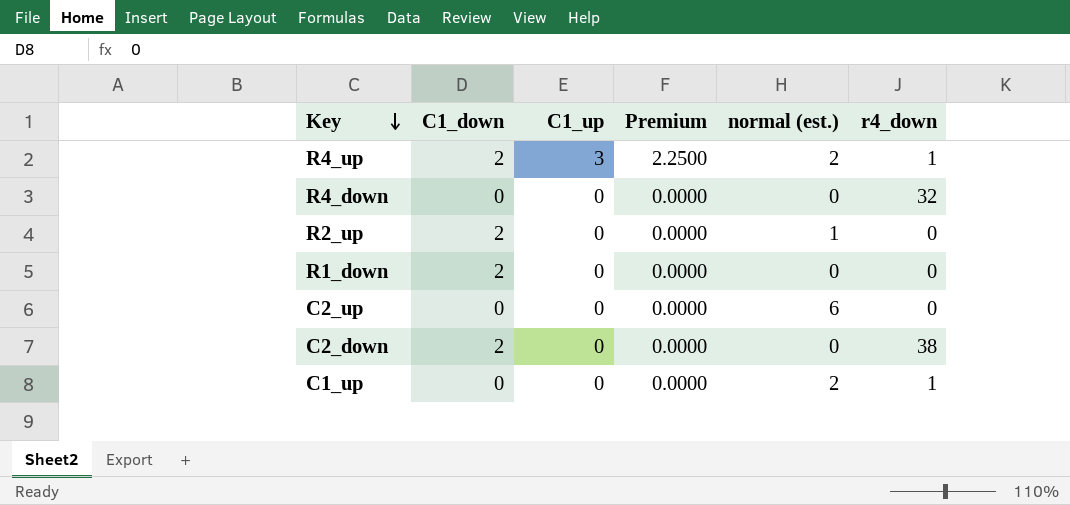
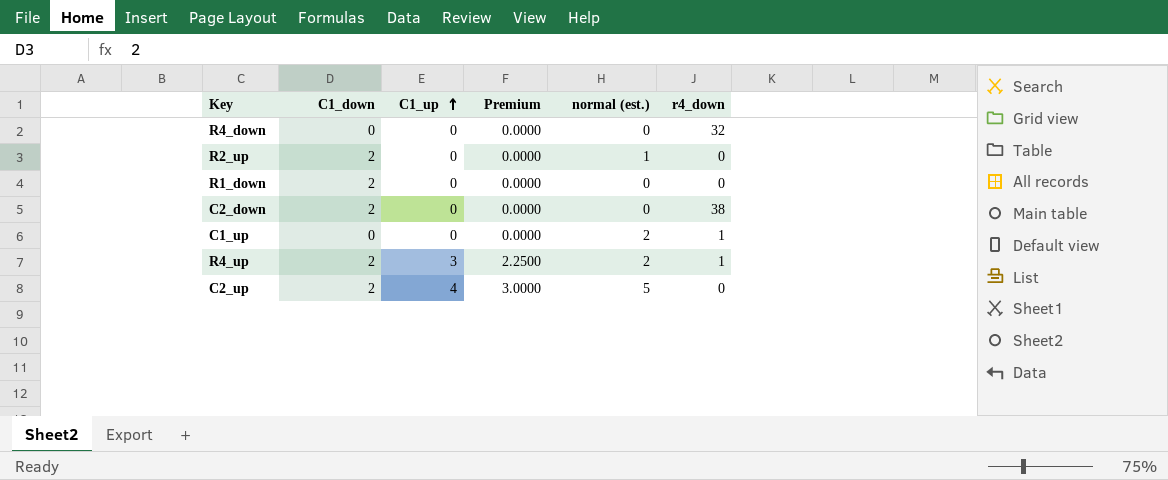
row order: Key descending -> C1_up ascending
C2_up | C1_down: 0 -> 2
C2_up | C1_up: 0 -> 4
C2_up | Premium: 0.0000 -> 3.0000
C2_up | normal (est.): 6 -> 5

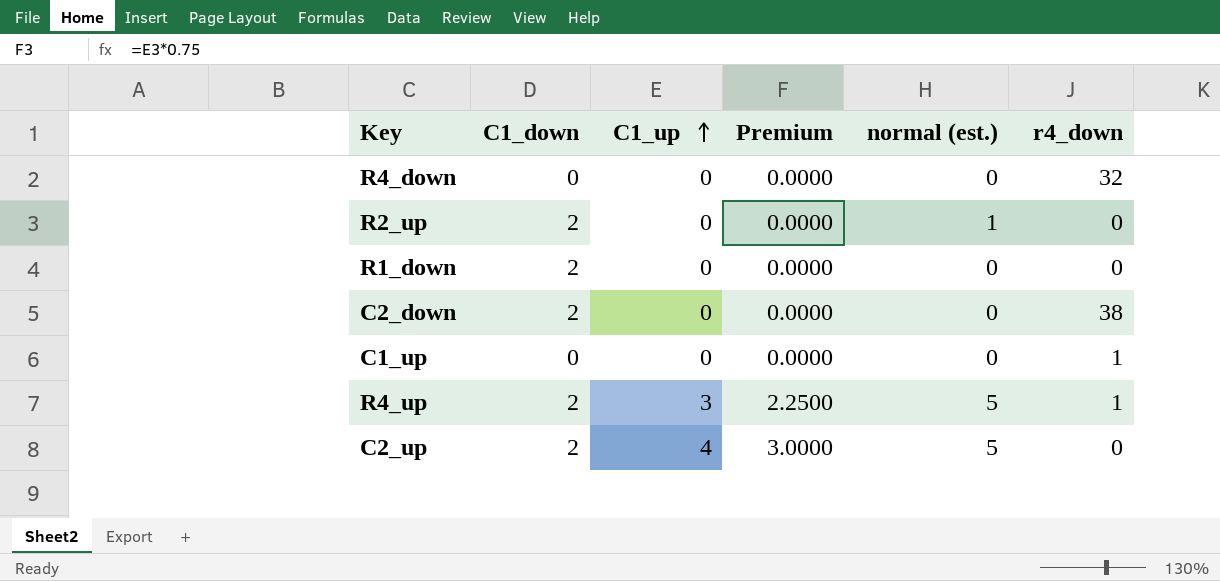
C1_up | normal (est.): 2 -> 0
R4_up | normal (est.): 2 -> 5

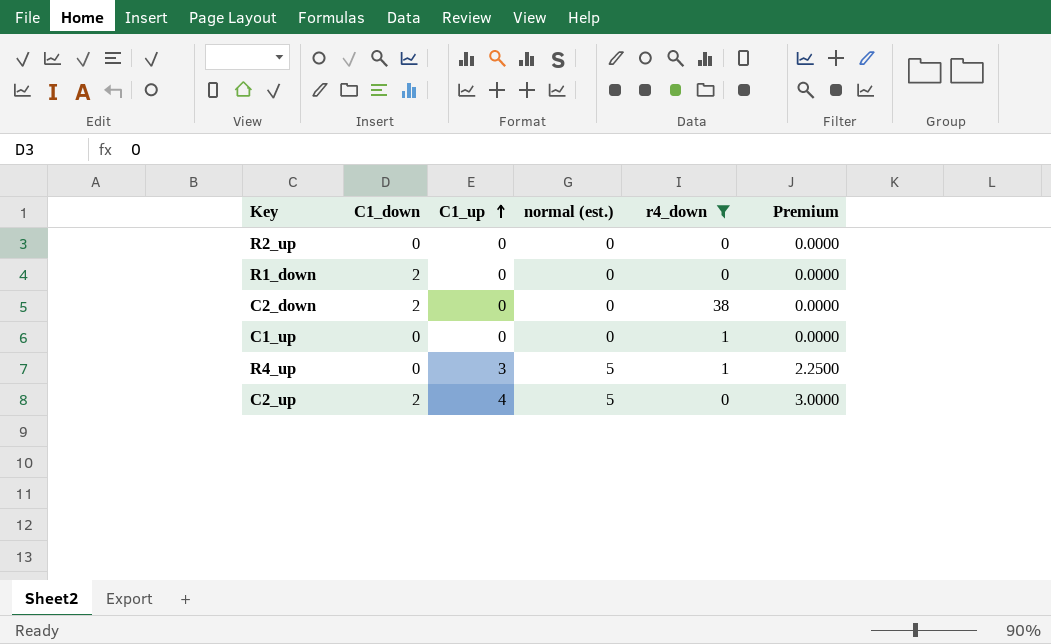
filter: none -> r4_down != 32
column Premium | position: 4 -> 6
R2_up | C1_down: 2 -> 0
R2_up | normal (est.): 1 -> 0
R4_up | C1_down: 2 -> 0

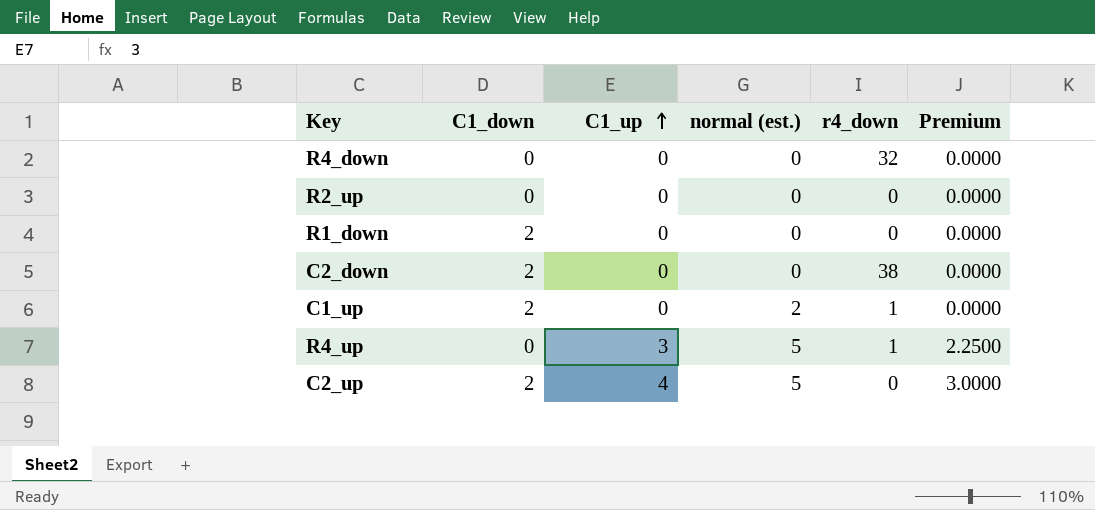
filter: r4_down != 32 -> none
C1_up | C1_down: 0 -> 2
C1_up | normal (est.): 0 -> 2

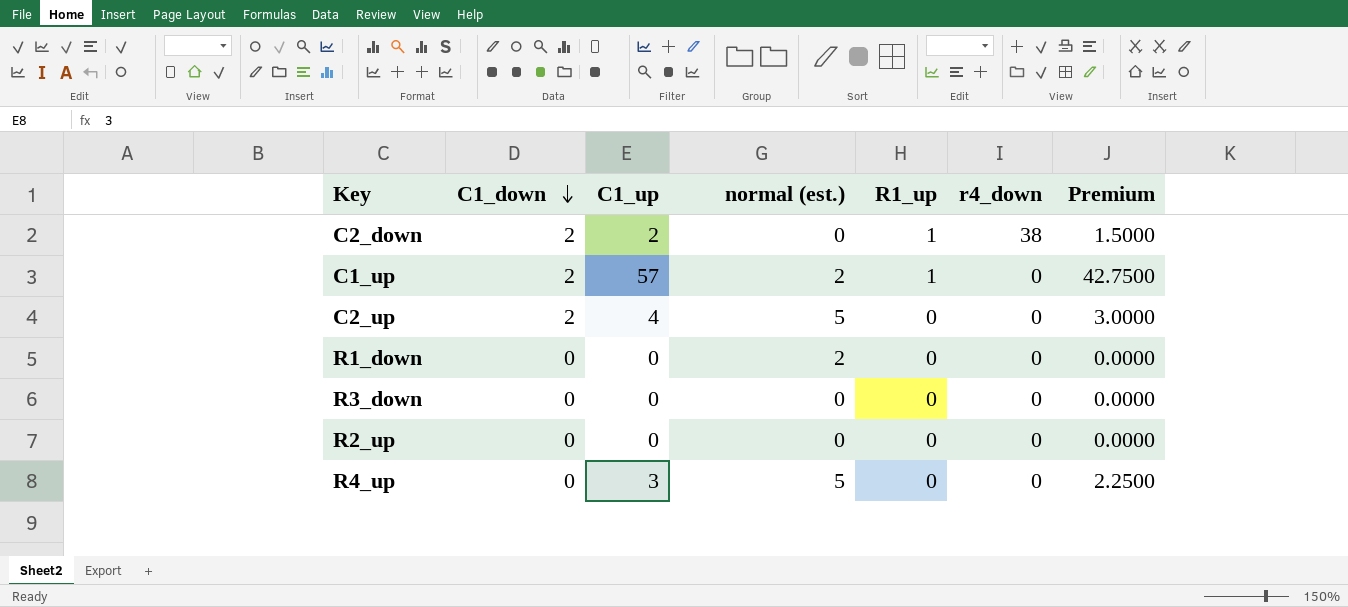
row order: C1_up ascending -> C1_down descending
column R1_up | position: none -> 5
row R4_down: 0 | 0 | 0 | 32 | 0.0000 -> none
C2_down | C1_up: 0 -> 2
C2_down | Premium: 0.0000 -> 1.5000
C1_up | C1_up: 0 -> 57
C1_up | r4_down: 1 -> 0
C1_up | Premium: 0.0000 -> 42.7500
R1_down | C1_down: 2 -> 0
R1_down | normal (est.): 0 -> 2
row R3_down: none -> 0 | 0 | 0 | 0 | 0 | 0.0000
R4_up | r4_down: 1 -> 0

